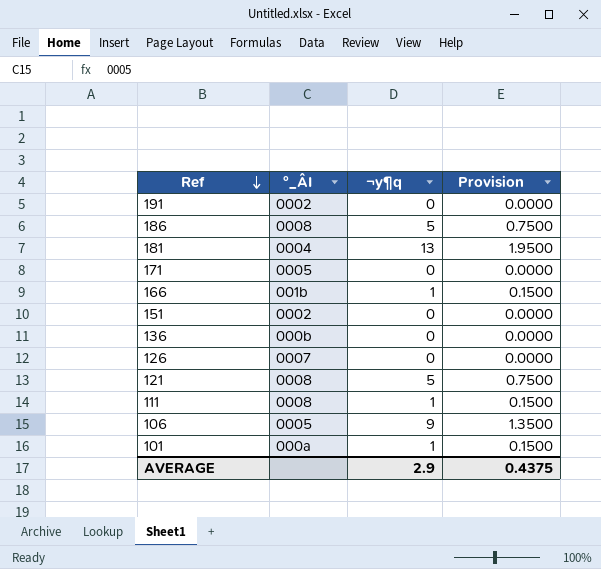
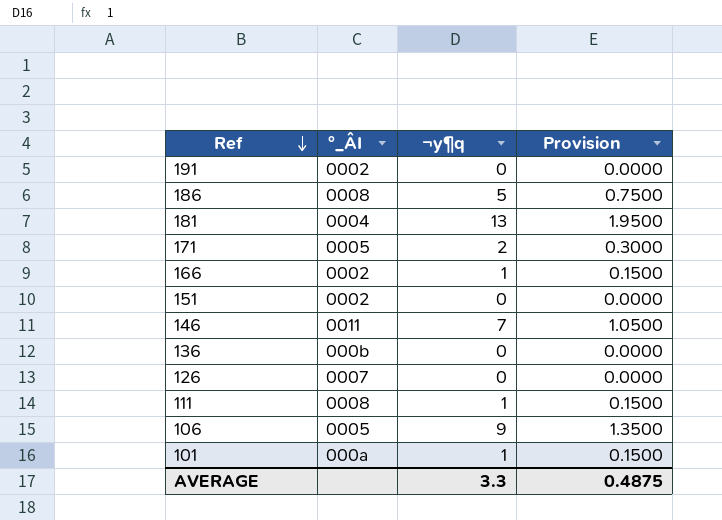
row 121: 0008 | 5 | 0.7500 -> none
171 | ¬y¶q: 0 -> 2
171 | Provision: 0.0000 -> 0.3000
166 | °_ÂI: 001b -> 0002
row 146: none -> 0011 | 7 | 1.0500
AVERAGE | ¬y¶q: 2.9 -> 3.3
AVERAGE | Provision: 0.4375 -> 0.4875

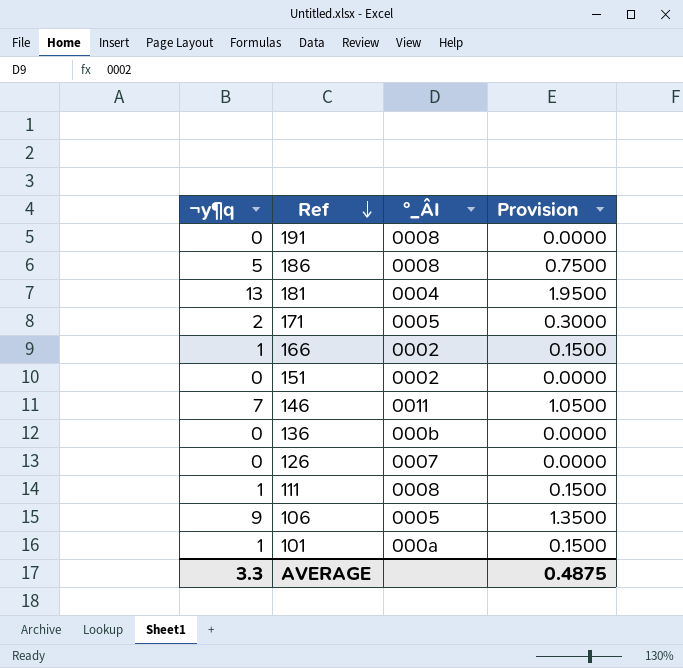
column ¬y¶q | position: 3 -> 1
191 | °_ÂI: 0002 -> 0008

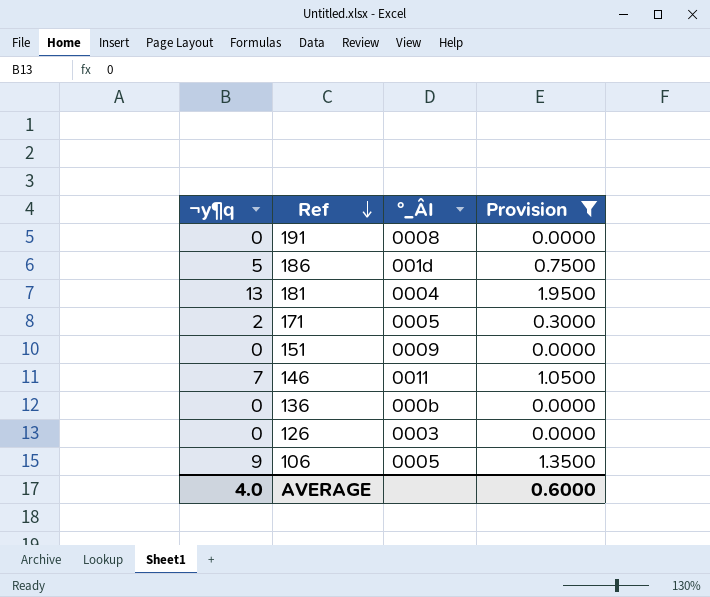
filter: none -> Provision != 0.1500
186 | °_ÂI: 0008 -> 001d
151 | °_ÂI: 0002 -> 0009
126 | °_ÂI: 0007 -> 0003
AVERAGE | ¬y¶q: 3.3 -> 4.0
AVERAGE | Provision: 0.4875 -> 0.6000

